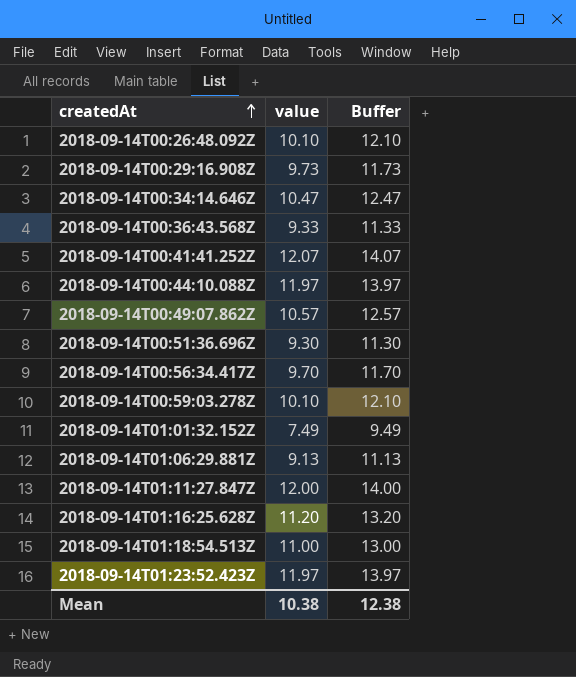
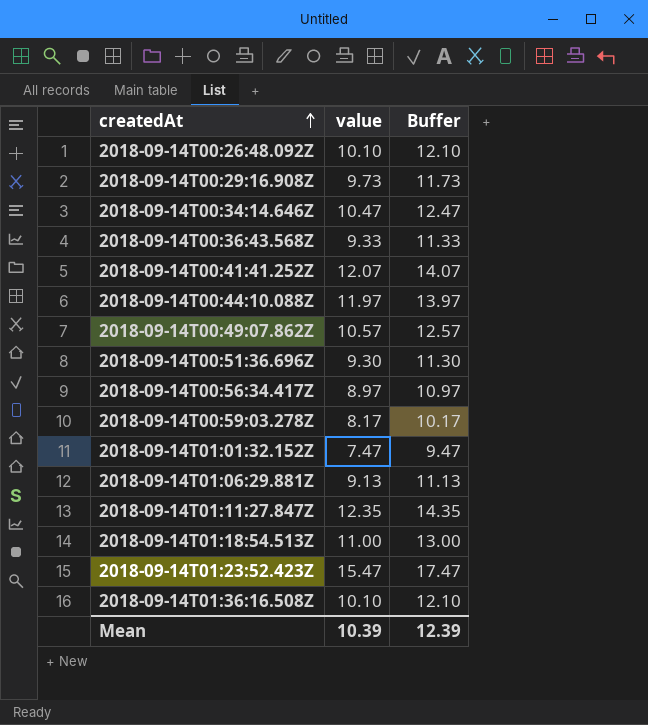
row 2018-09-14T01:16:25.628Z: 11.20 | 13.20 -> none
2018-09-14T00:56:34.417Z | value: 9.70 -> 8.97
2018-09-14T00:56:34.417Z | Buffer: 11.70 -> 10.97
2018-09-14T00:59:03.278Z | value: 10.10 -> 8.17
2018-09-14T00:59:03.278Z | Buffer: 12.10 -> 10.17
2018-09-14T01:01:32.152Z | value: 7.49 -> 7.47
2018-09-14T01:01:32.152Z | Buffer: 9.49 -> 9.47
2018-09-14T01:11:27.847Z | value: 12.00 -> 12.35
2018-09-14T01:11:27.847Z | Buffer: 14.00 -> 14.35
2018-09-14T01:23:52.423Z | value: 11.97 -> 15.47
2018-09-14T01:23:52.423Z | Buffer: 13.97 -> 17.47
row 2018-09-14T01:36:16.508Z: none -> 10.10 | 12.10
Mean | value: 10.38 -> 10.39
Mean | Buffer: 12.38 -> 12.39

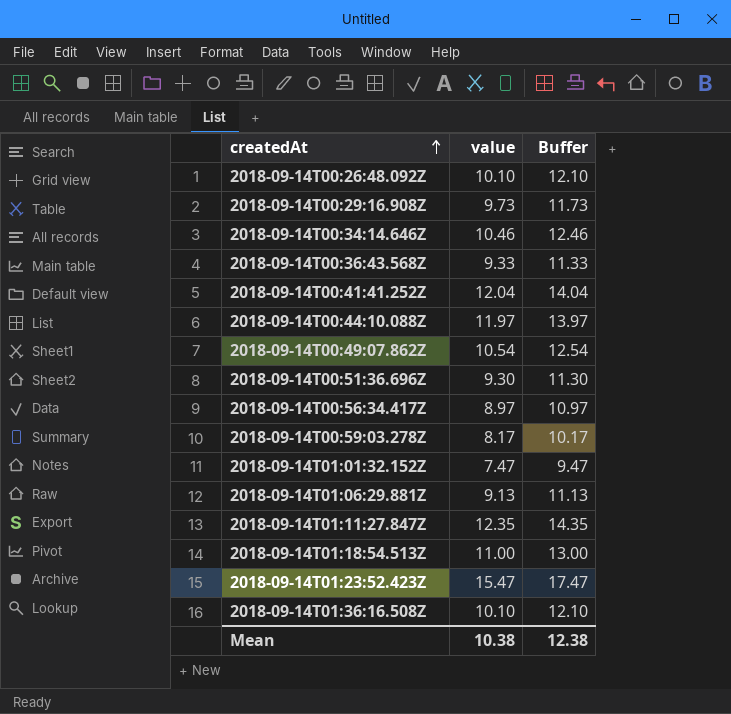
2018-09-14T00:34:14.646Z | value: 10.47 -> 10.46
2018-09-14T00:34:14.646Z | Buffer: 12.47 -> 12.46
2018-09-14T00:41:41.252Z | value: 12.07 -> 12.04
2018-09-14T00:41:41.252Z | Buffer: 14.07 -> 14.04
2018-09-14T00:49:07.862Z | value: 10.57 -> 10.54
2018-09-14T00:49:07.862Z | Buffer: 12.57 -> 12.54
Mean | value: 10.39 -> 10.38
Mean | Buffer: 12.39 -> 12.38

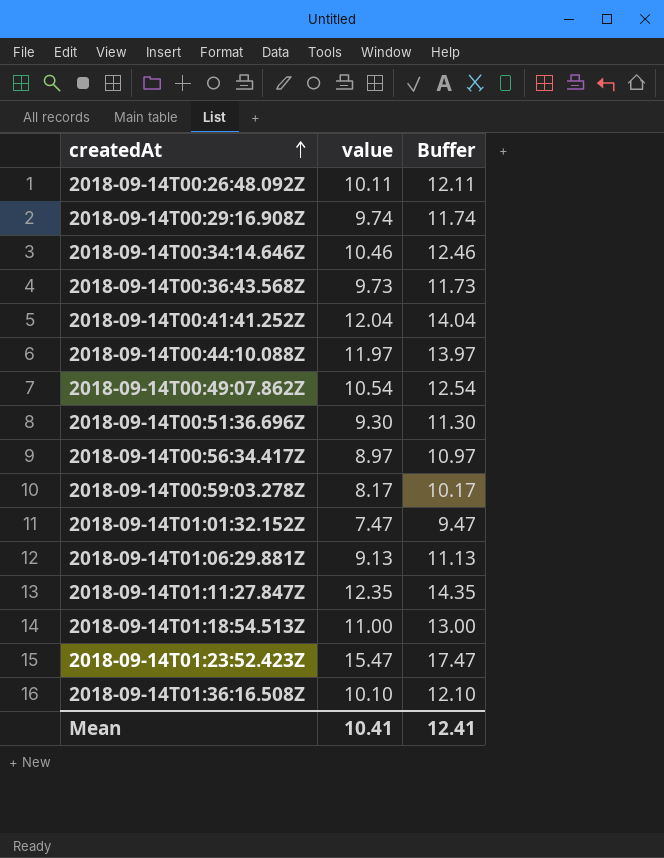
2018-09-14T00:26:48.092Z | value: 10.10 -> 10.11
2018-09-14T00:26:48.092Z | Buffer: 12.10 -> 12.11
2018-09-14T00:29:16.908Z | value: 9.73 -> 9.74
2018-09-14T00:29:16.908Z | Buffer: 11.73 -> 11.74
2018-09-14T00:36:43.568Z | value: 9.33 -> 9.73
2018-09-14T00:36:43.568Z | Buffer: 11.33 -> 11.73
Mean | value: 10.38 -> 10.41
Mean | Buffer: 12.38 -> 12.41

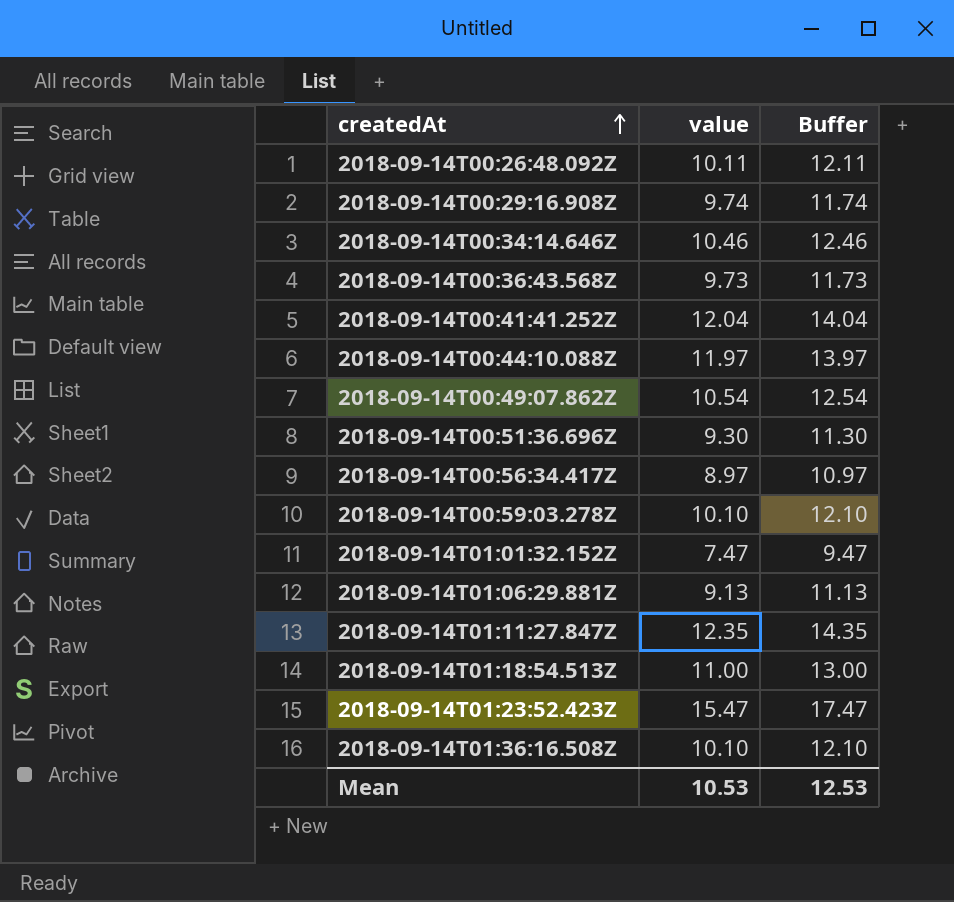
2018-09-14T00:59:03.278Z | value: 8.17 -> 10.10
2018-09-14T00:59:03.278Z | Buffer: 10.17 -> 12.10
Mean | value: 10.41 -> 10.53
Mean | Buffer: 12.41 -> 12.53

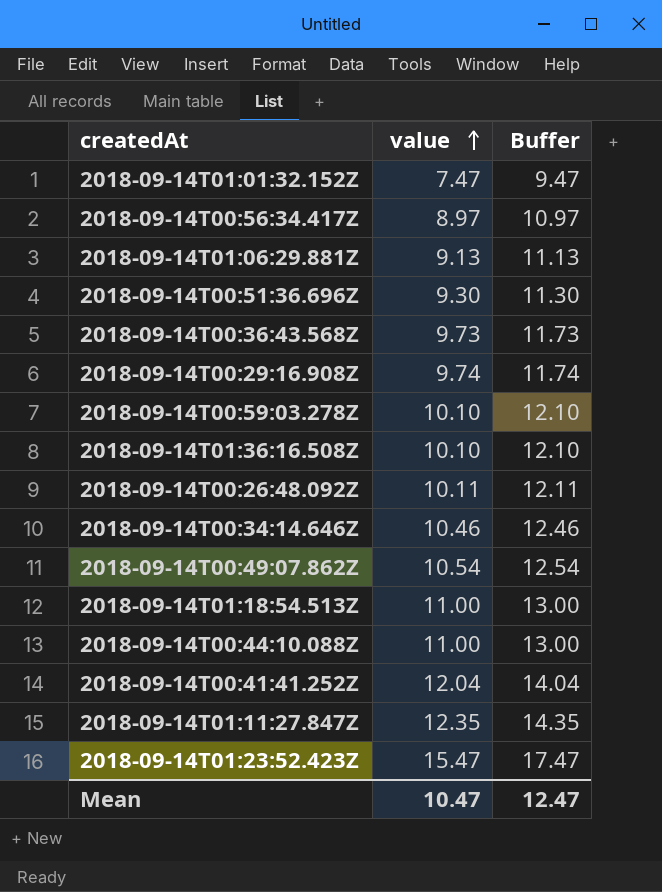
row order: createdAt ascending -> value ascending
2018-09-14T00:44:10.088Z | value: 11.97 -> 11.00
2018-09-14T00:44:10.088Z | Buffer: 13.97 -> 13.00
Mean | value: 10.53 -> 10.47
Mean | Buffer: 12.53 -> 12.47

